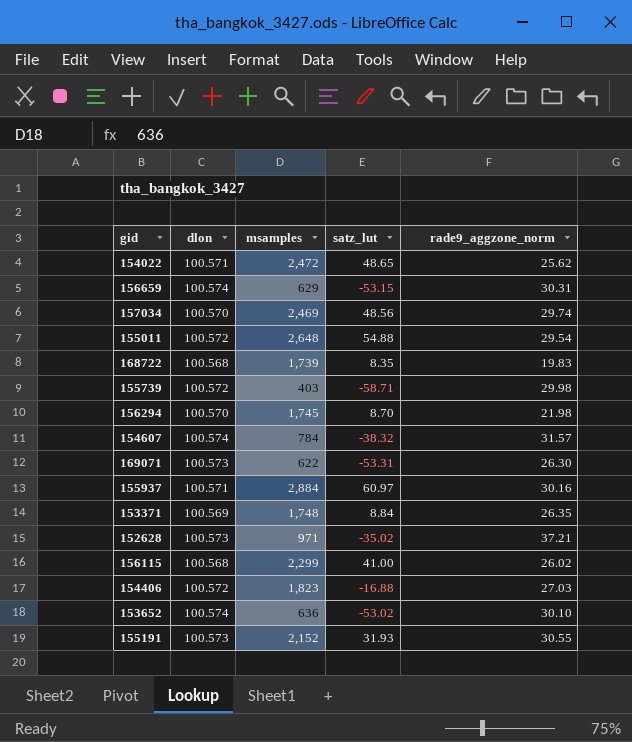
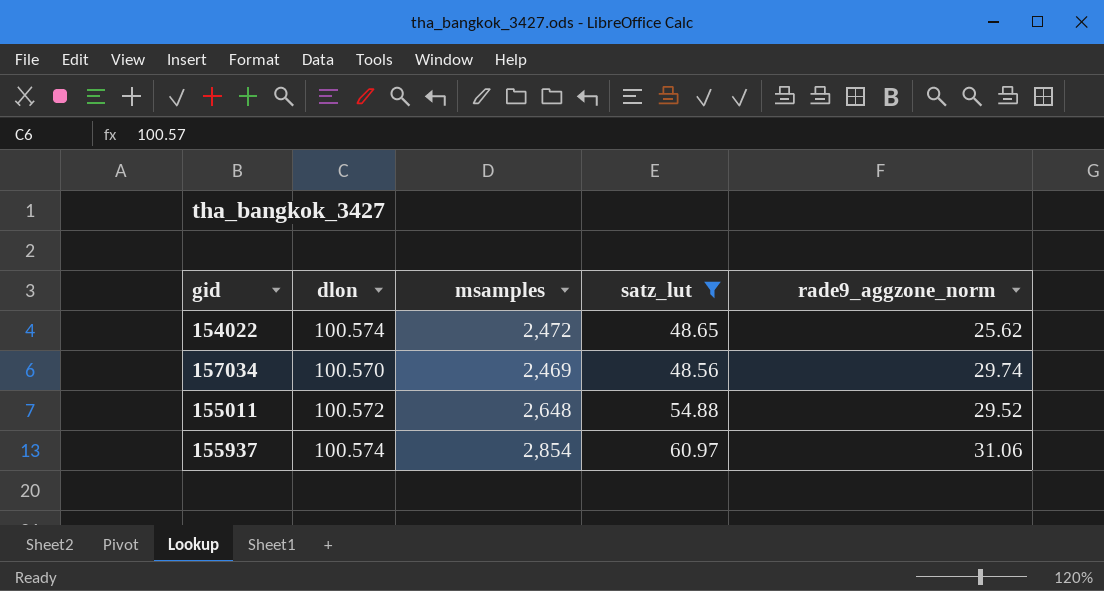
filter: none -> satz_lut >= 48.56
154022 | dlon: 100.571 -> 100.574
155011 | rade9_aggzone_norm: 29.54 -> 29.52
155937 | dlon: 100.571 -> 100.574
155937 | msamples: 2,884 -> 2,854
155937 | rade9_aggzone_norm: 30.16 -> 31.06

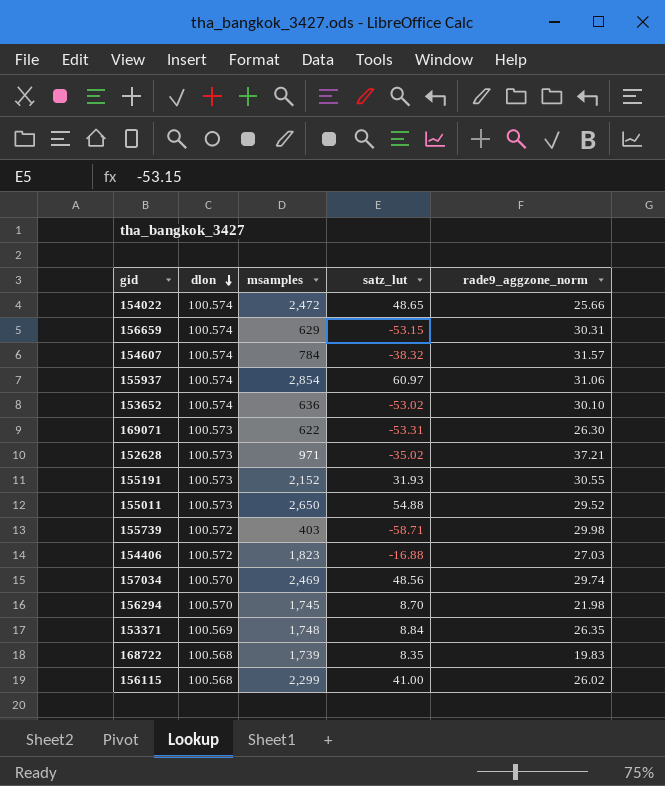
filter: satz_lut >= 48.56 -> none
row order: none -> dlon descending
154022 | rade9_aggzone_norm: 25.62 -> 25.66
155011 | dlon: 100.572 -> 100.573
155011 | msamples: 2,648 -> 2,650

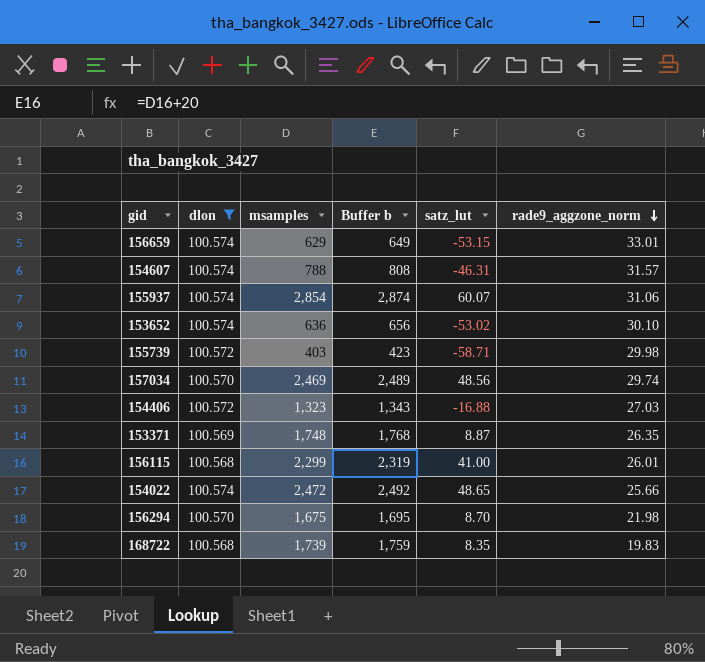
filter: none -> dlon != 100.573
row order: dlon descending -> rade9_aggzone_norm descending
column Buffer b | formula: none -> [msamples] + 20
156659 | rade9_aggzone_norm: 30.31 -> 33.01
154607 | msamples: 784 -> 788
154607 | satz_lut: -38.32 -> -46.31
155937 | satz_lut: 60.97 -> 60.07
154406 | msamples: 1,823 -> 1,323
153371 | satz_lut: 8.84 -> 8.87
156115 | rade9_aggzone_norm: 26.02 -> 26.01
156294 | msamples: 1,745 -> 1,675

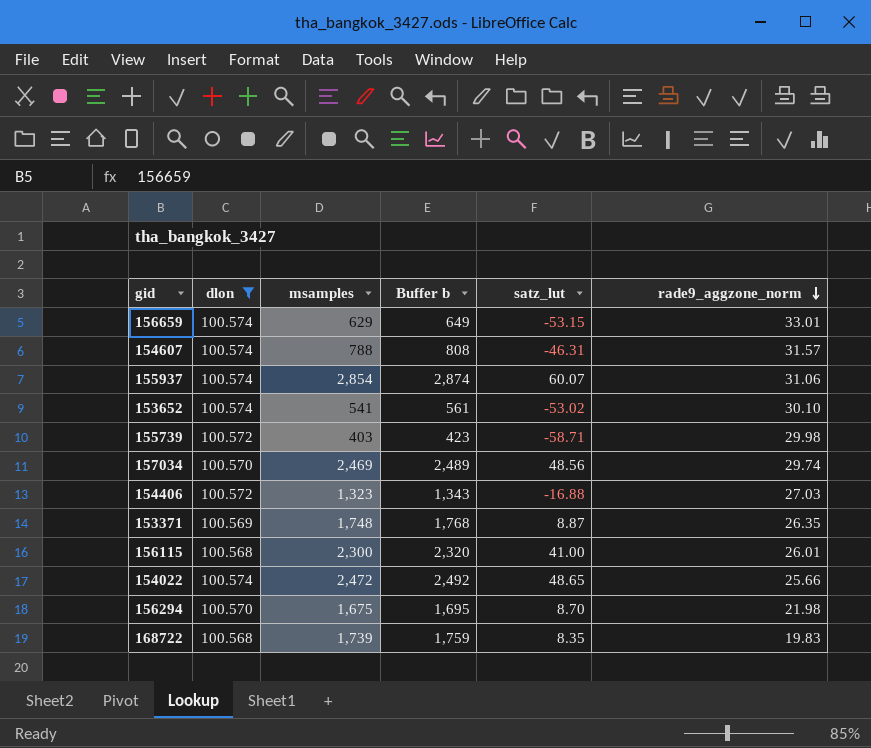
153652 | msamples: 636 -> 541
153652 | Buffer b: 656 -> 561
156115 | msamples: 2,299 -> 2,300
156115 | Buffer b: 2,319 -> 2,320

